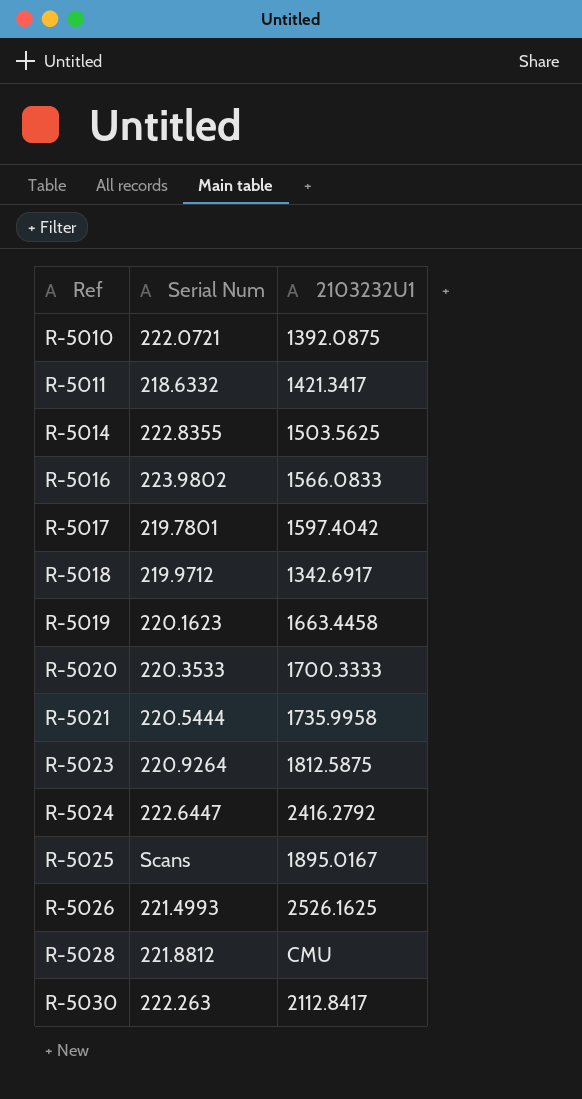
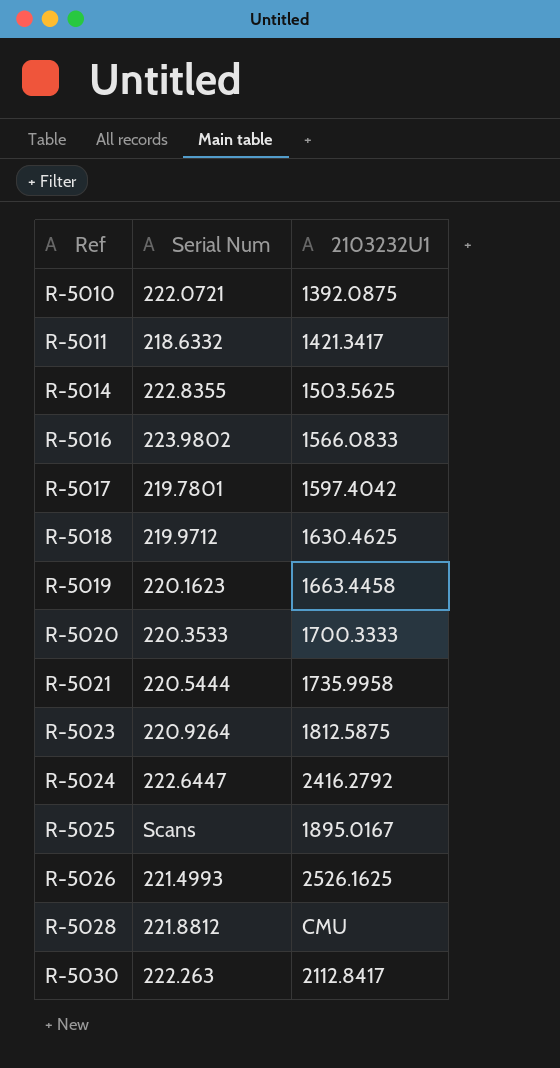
R-5018 | 2103232U1: 1342.6917 -> 1630.4625

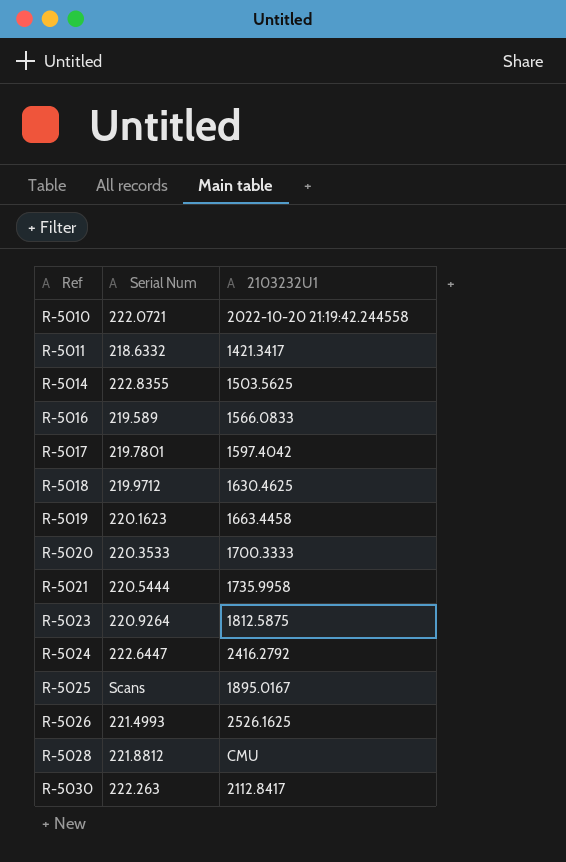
R-5010 | 2103232U1: 1392.0875 -> 2022-10-20 21:19:42.244558
R-5016 | Serial Num: 223.9802 -> 219.589

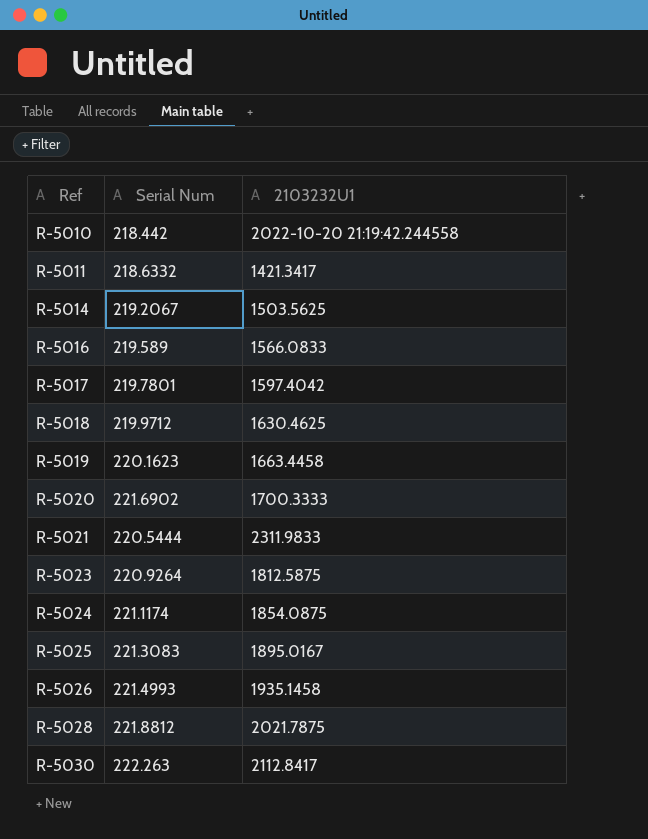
R-5010 | Serial Num: 222.0721 -> 218.442
R-5014 | Serial Num: 222.8355 -> 219.2067
R-5020 | Serial Num: 220.3533 -> 221.6902
R-5021 | 2103232U1: 1735.9958 -> 2311.9833
R-5024 | Serial Num: 222.6447 -> 221.1174
R-5024 | 2103232U1: 2416.2792 -> 1854.0875
R-5025 | Serial Num: Scans -> 221.3083
R-5026 | 2103232U1: 2526.1625 -> 1935.1458
R-5028 | 2103232U1: CMU -> 2021.7875

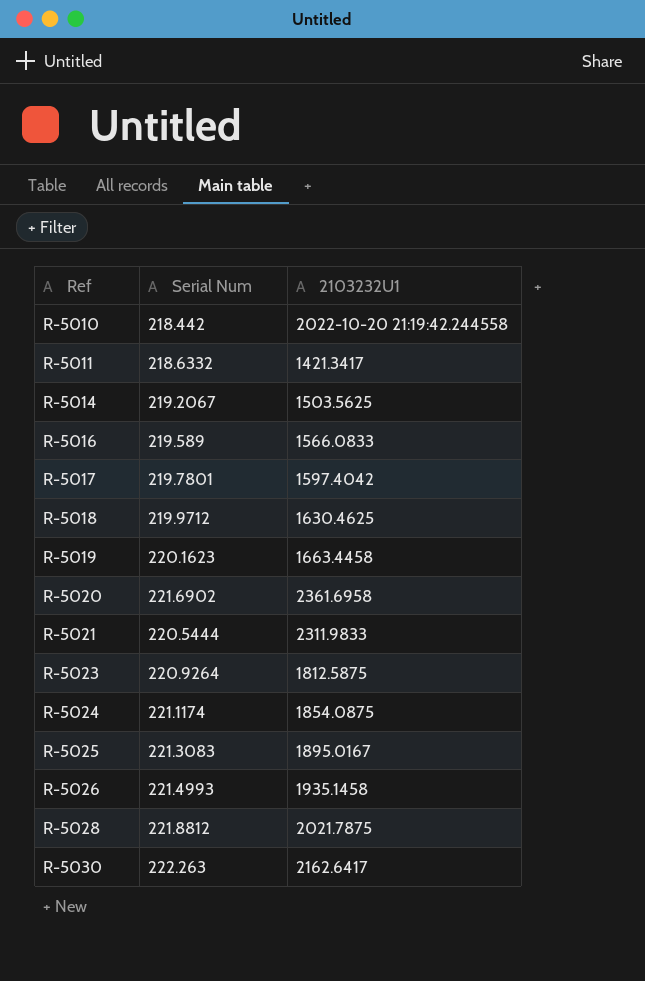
R-5020 | 2103232U1: 1700.3333 -> 2361.6958
R-5030 | 2103232U1: 2112.8417 -> 2162.6417

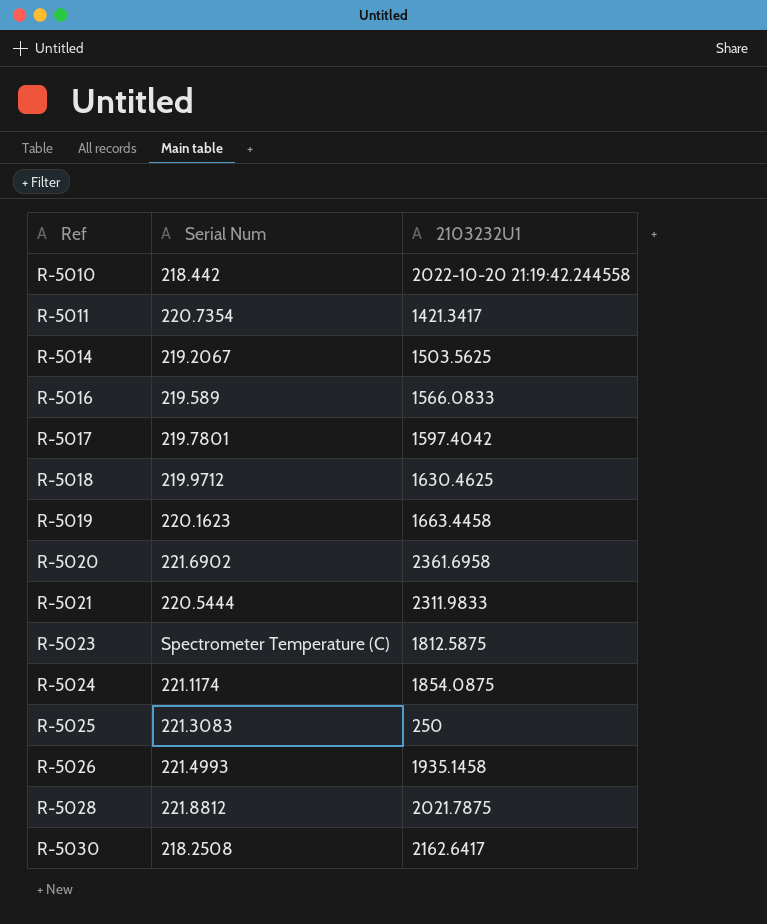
R-5011 | Serial Num: 218.6332 -> 220.7354
R-5023 | Serial Num: 220.9264 -> Spectrometer Temperature (C)
R-5025 | 2103232U1: 1895.0167 -> 250
R-5030 | Serial Num: 222.263 -> 218.2508

